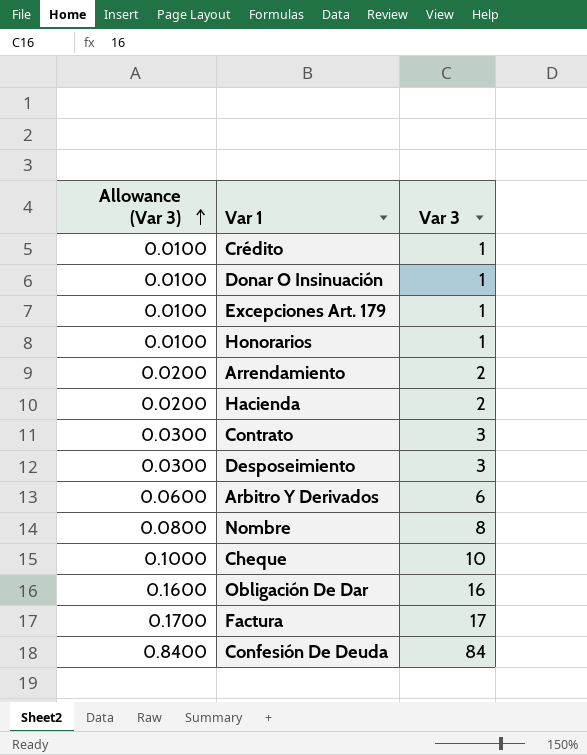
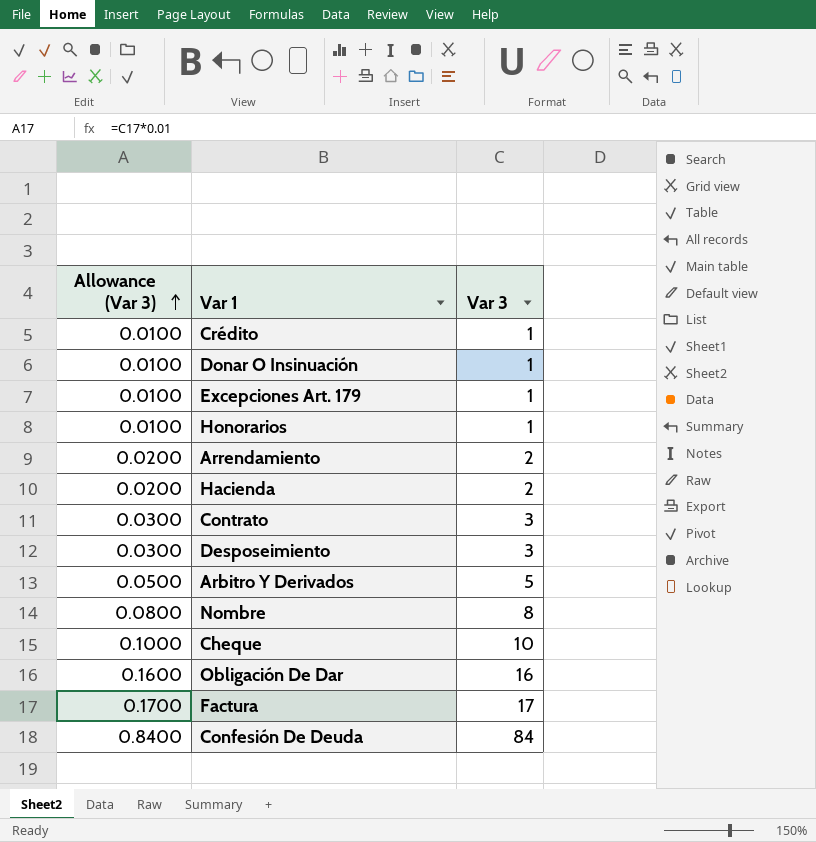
Arbitro Y Derivados | Allowance (Var 3): 0.0600 -> 0.0500
Arbitro Y Derivados | Var 3: 6 -> 5

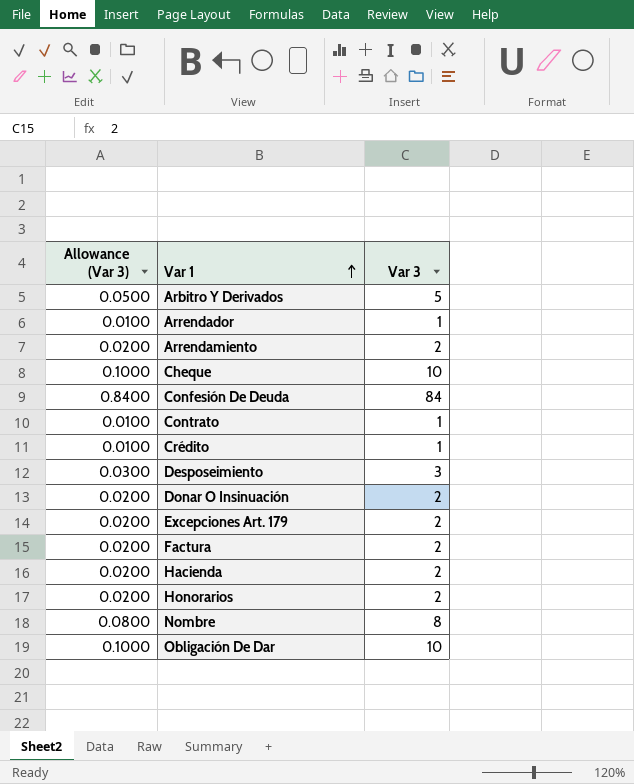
row order: Allowance (Var 3) ascending -> Var 1 ascending
row Arrendador: none -> 0.0100 | 1
Contrato | Allowance (Var 3): 0.0300 -> 0.0100
Contrato | Var 3: 3 -> 1
Donar O Insinuación | Allowance (Var 3): 0.0100 -> 0.0200
Donar O Insinuación | Var 3: 1 -> 2
Excepciones Art. 179 | Allowance (Var 3): 0.0100 -> 0.0200
Excepciones Art. 179 | Var 3: 1 -> 2
Factura | Allowance (Var 3): 0.1700 -> 0.0200
Factura | Var 3: 17 -> 2
Honorarios | Allowance (Var 3): 0.0100 -> 0.0200
Honorarios | Var 3: 1 -> 2
Obligación De Dar | Allowance (Var 3): 0.1600 -> 0.1000
Obligación De Dar | Var 3: 16 -> 10

